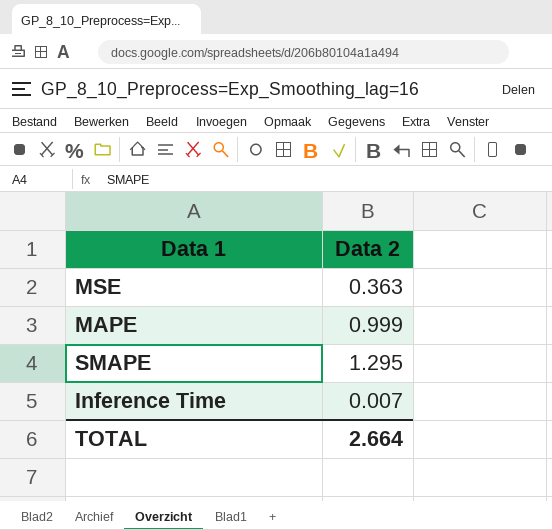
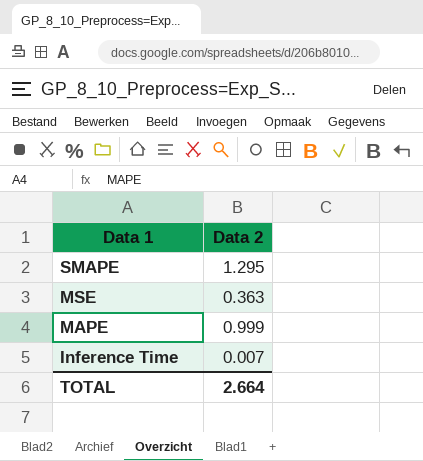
row order: none -> Data 1 descending

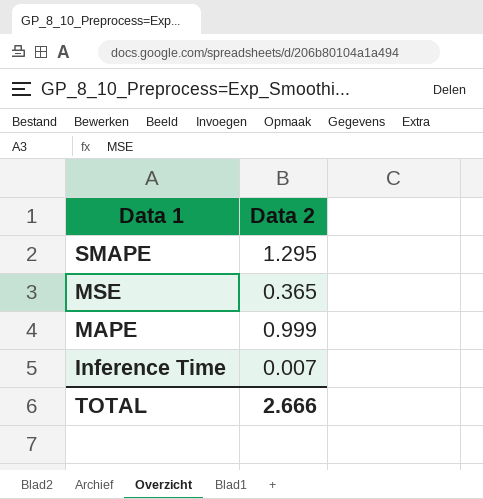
MSE | Data 2: 0.363 -> 0.365
TOTAL | Data 2: 2.664 -> 2.666

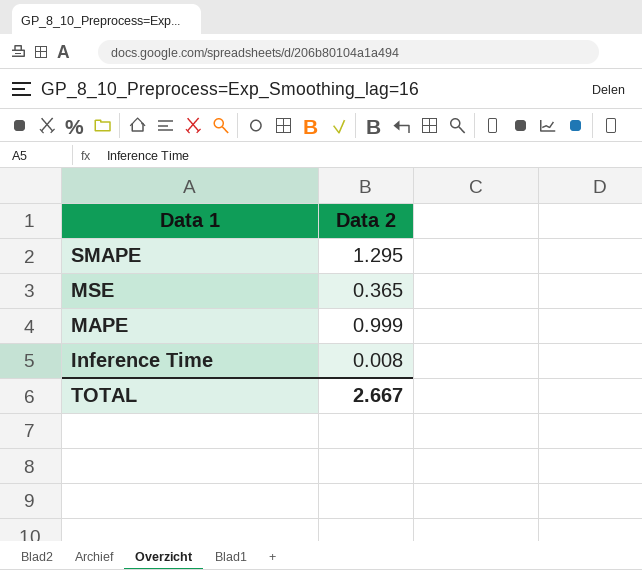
Inference Time | Data 2: 0.007 -> 0.008
TOTAL | Data 2: 2.666 -> 2.667

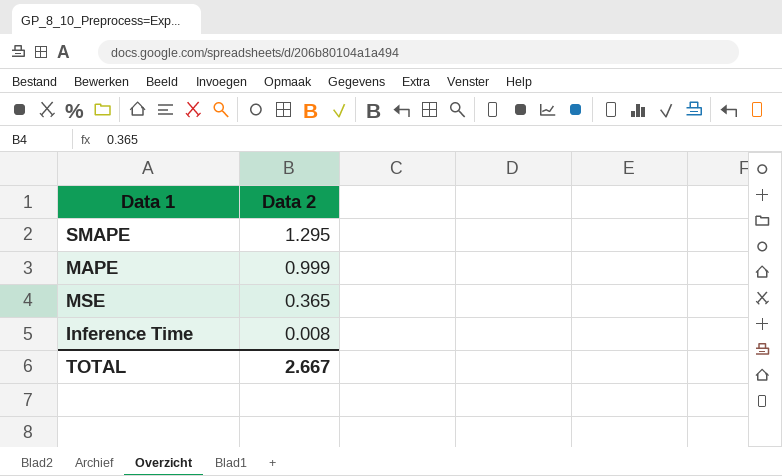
row order: Data 1 descending -> Data 2 descending

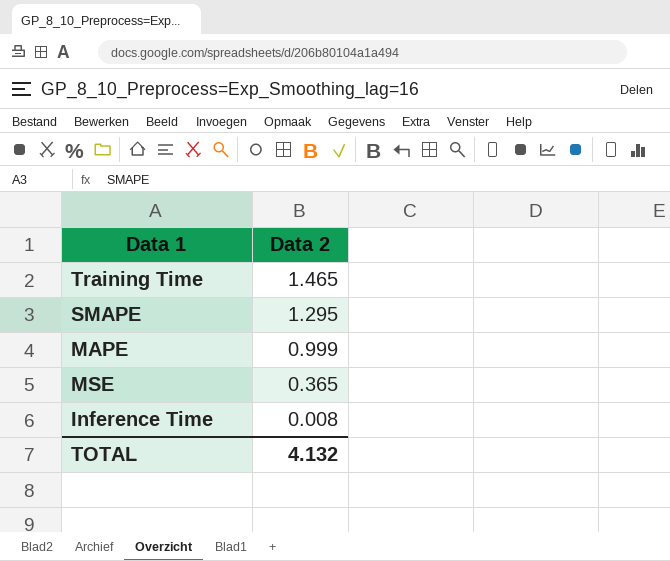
row Training Time: none -> 1.465
TOTAL | Data 2: 2.667 -> 4.132

